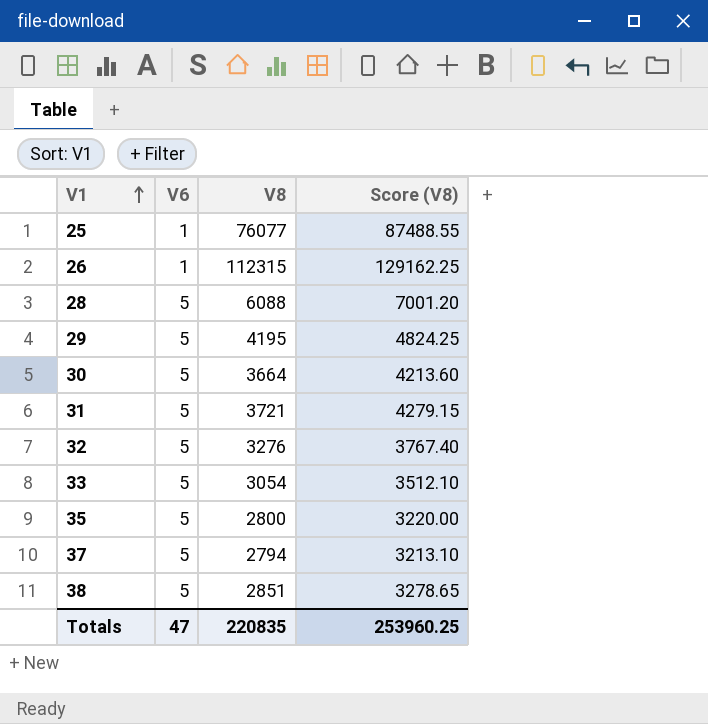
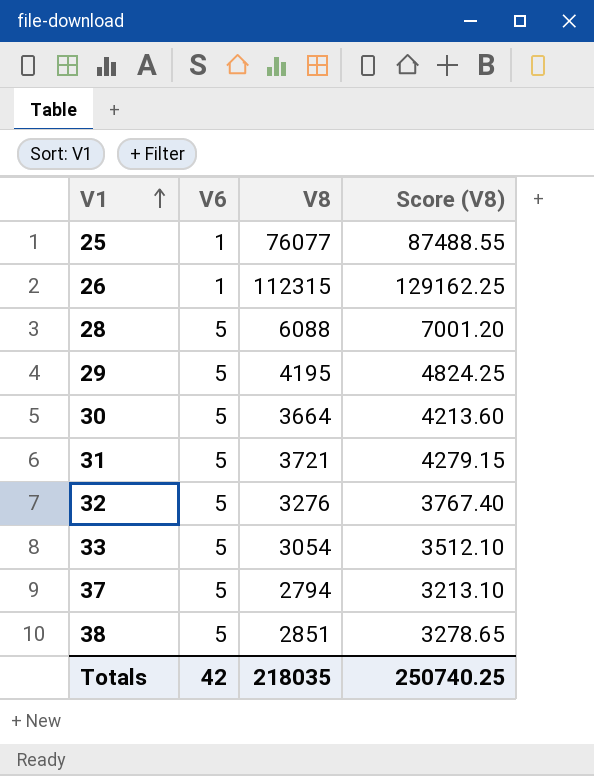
row 35: 5 | 2800 | 3220.00 -> none
Totals | V6: 47 -> 42
Totals | V8: 220835 -> 218035
Totals | Score (V8): 253960.25 -> 250740.25

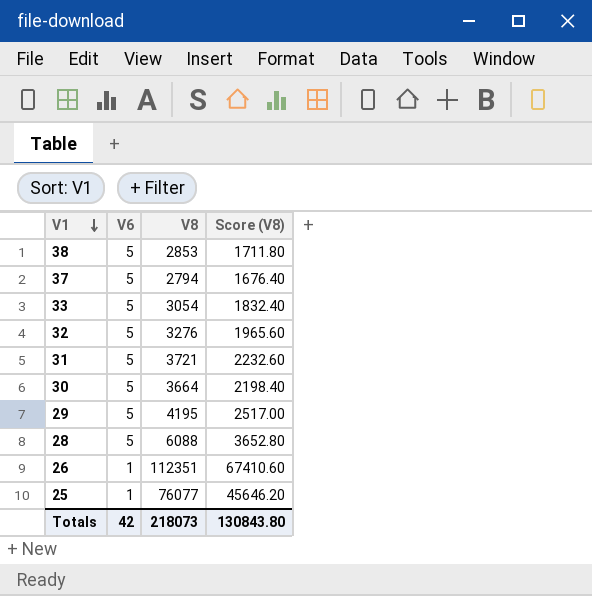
row order: V1 ascending -> V1 descending
column Score (V8) | formula: [V8] * 1.15 -> [V8] * 0.6
38 | V8: 2851 -> 2853
26 | V8: 112315 -> 112351
Totals | V8: 218035 -> 218073
Totals | Score (V8): 250740.25 -> 130843.80

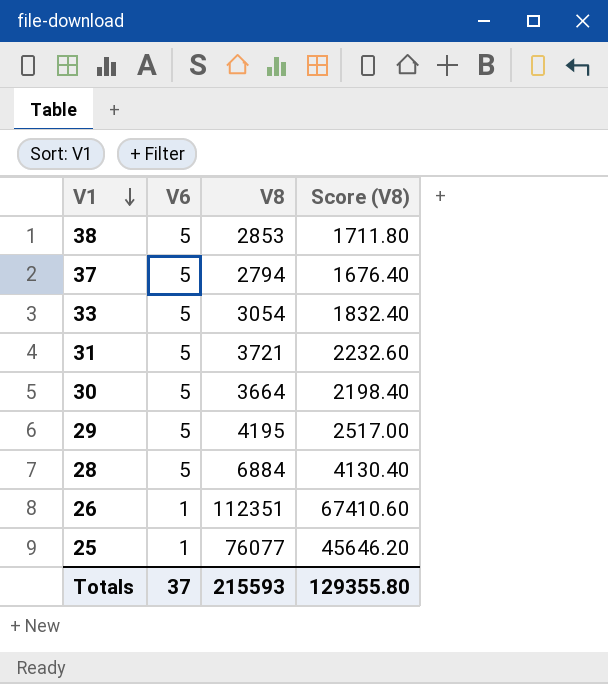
row 32: 5 | 3276 | 1965.60 -> none
28 | V8: 6088 -> 6884
28 | Score (V8): 3652.80 -> 4130.40
Totals | V6: 42 -> 37
Totals | V8: 218073 -> 215593
Totals | Score (V8): 130843.80 -> 129355.80

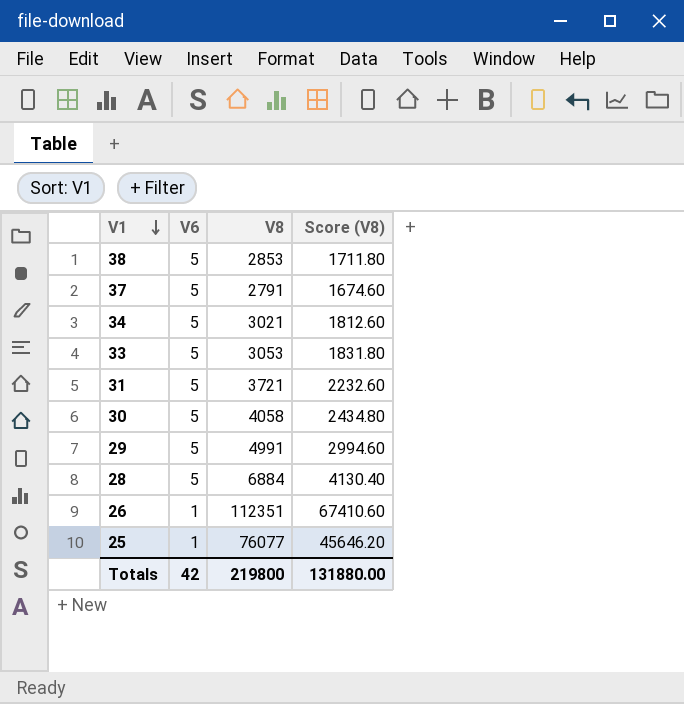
37 | V8: 2794 -> 2791
37 | Score (V8): 1676.40 -> 1674.60
row 34: none -> 5 | 3021 | 1812.60
33 | V8: 3054 -> 3053
33 | Score (V8): 1832.40 -> 1831.80
30 | V8: 3664 -> 4058
30 | Score (V8): 2198.40 -> 2434.80
29 | V8: 4195 -> 4991
29 | Score (V8): 2517.00 -> 2994.60
Totals | V6: 37 -> 42
Totals | V8: 215593 -> 219800
Totals | Score (V8): 129355.80 -> 131880.00

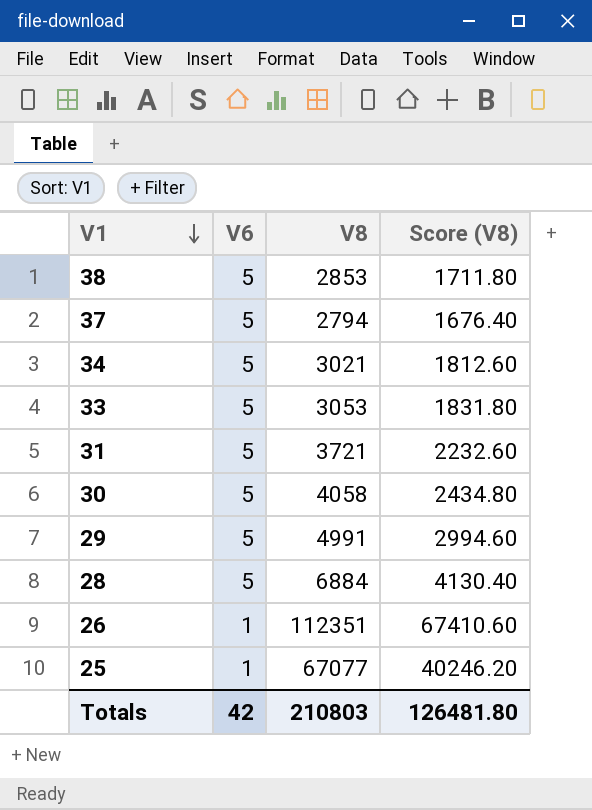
37 | V8: 2791 -> 2794
37 | Score (V8): 1674.60 -> 1676.40
25 | V8: 76077 -> 67077
25 | Score (V8): 45646.20 -> 40246.20
Totals | V8: 219800 -> 210803
Totals | Score (V8): 131880.00 -> 126481.80

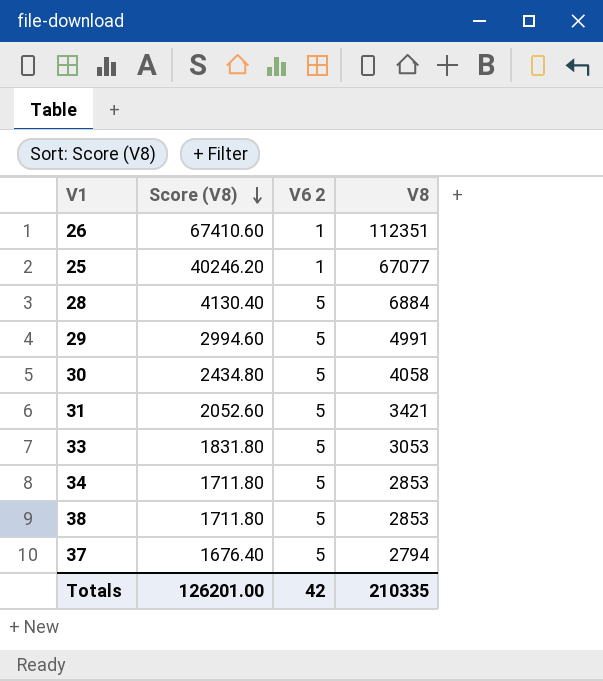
row order: V1 descending -> Score (V8) descending
column Score (V8) | position: 4 -> 2
column name: V6 -> V6 2
31 | Score (V8): 2232.60 -> 2052.60
31 | V8: 3721 -> 3421
34 | Score (V8): 1812.60 -> 1711.80
34 | V8: 3021 -> 2853
Totals | Score (V8): 126481.80 -> 126201.00
Totals | V8: 210803 -> 210335

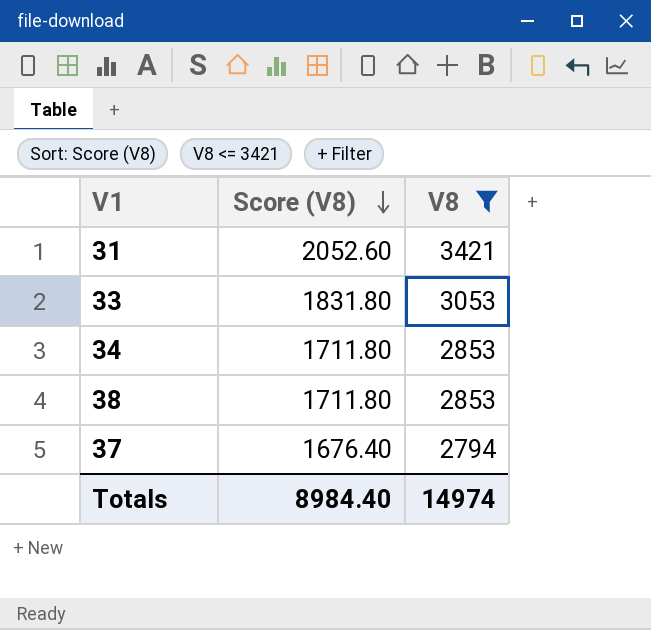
filter: none -> V8 <= 3421
column V6 2 | position: 3 -> none
Totals | Score (V8): 126201.00 -> 8984.40
Totals | V8: 210335 -> 14974

